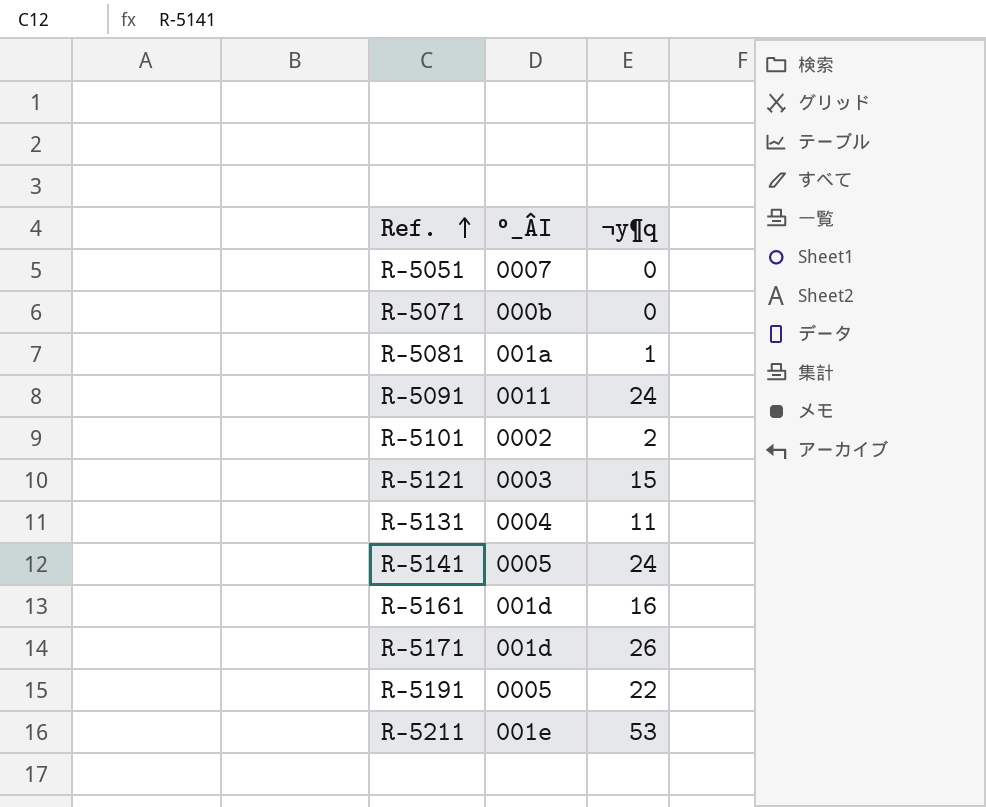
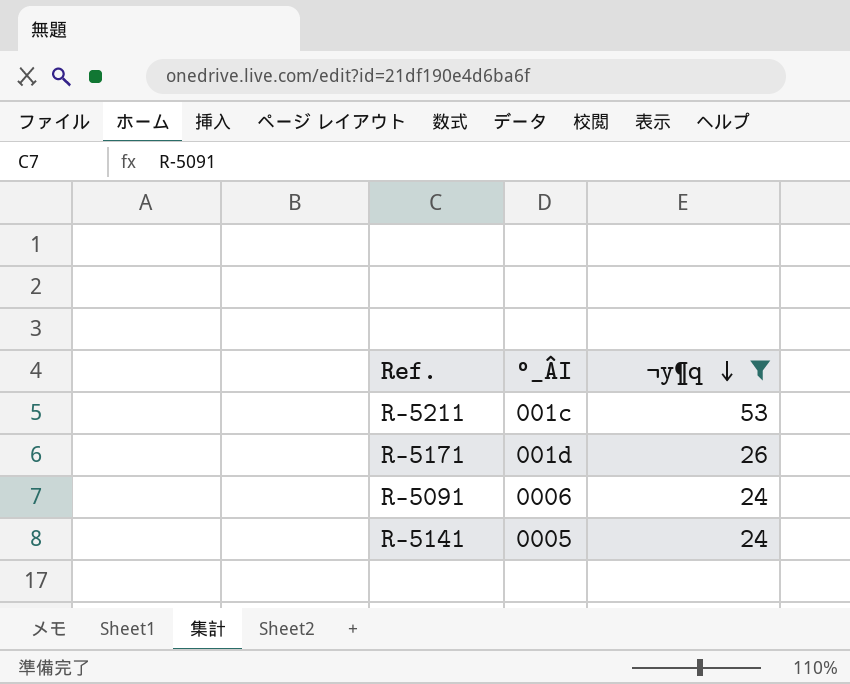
filter: none -> ¬y¶q >= 24
row order: Ref. ascending -> ¬y¶q descending
R-5211 | °_ÂI: 001e -> 001c
R-5091 | °_ÂI: 0011 -> 0006

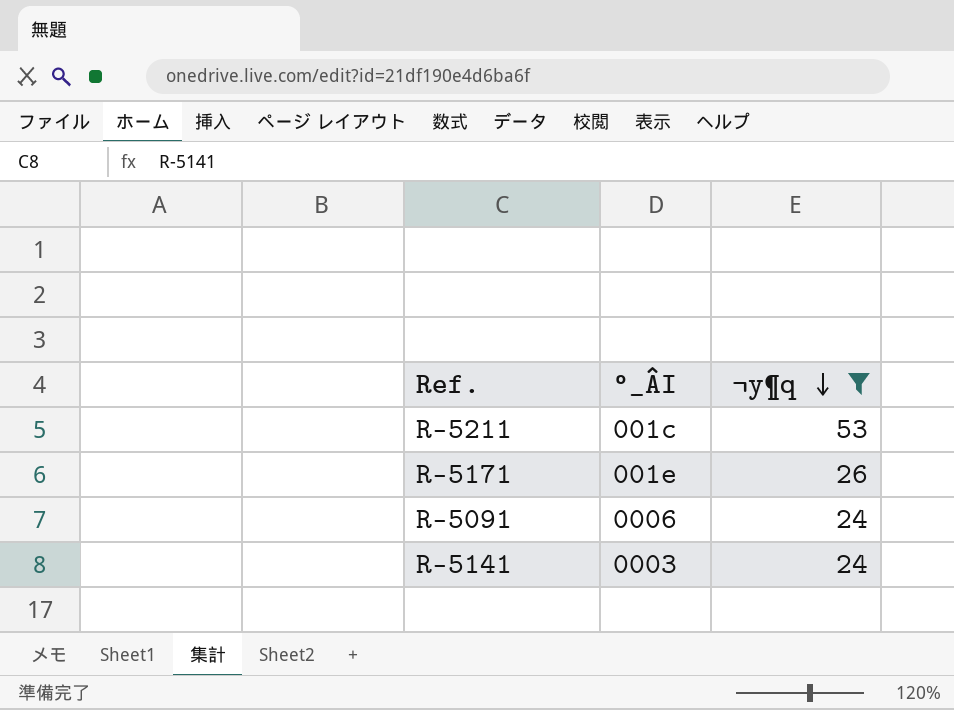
R-5171 | °_ÂI: 001d -> 001e
R-5141 | °_ÂI: 0005 -> 0003

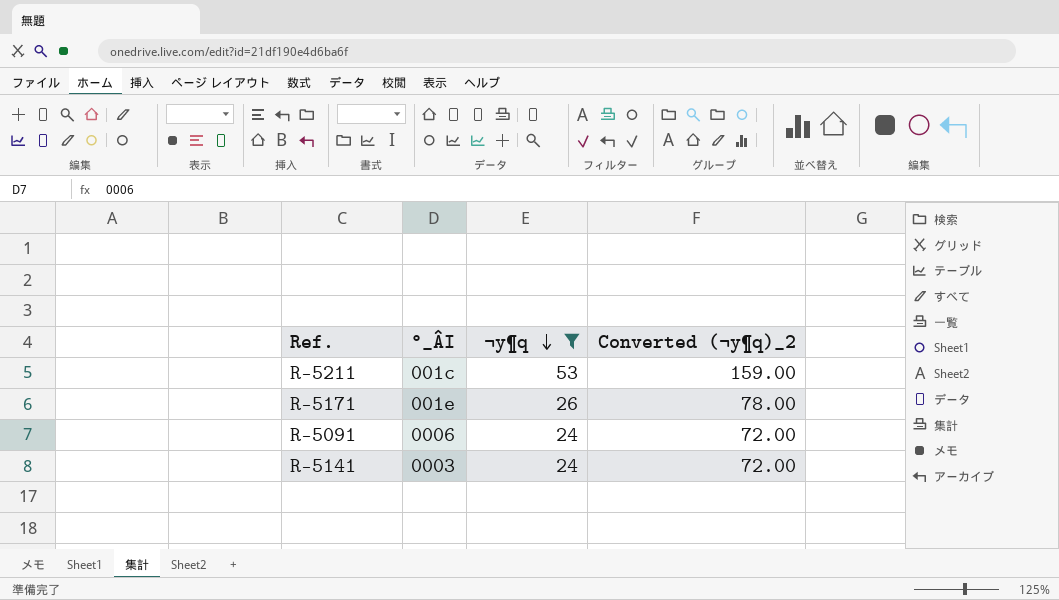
column Converted (¬y¶q)_2 | formula: none -> [¬y¶q] * 3

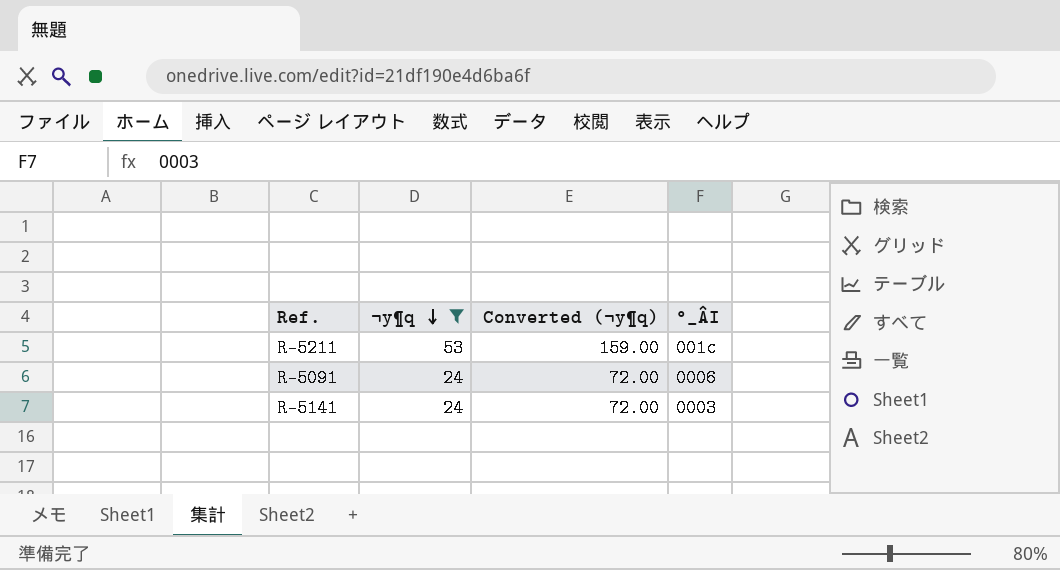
column name: Converted (¬y¶q)_2 -> Converted (¬y¶q)
column °_ÂI | position: 2 -> 4
row R-5171: 001e | 26 | 78.00 -> none

